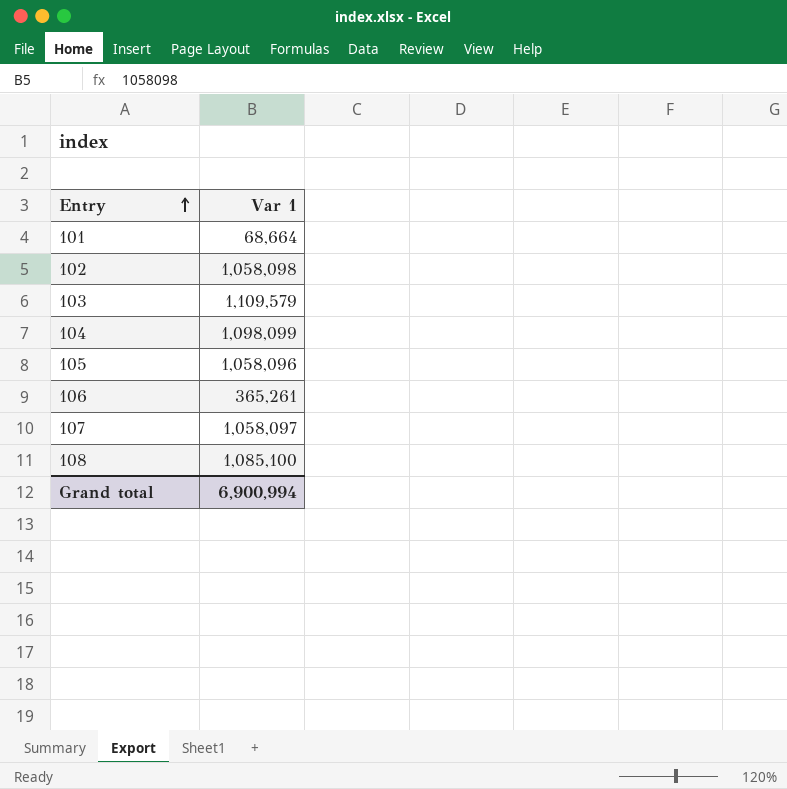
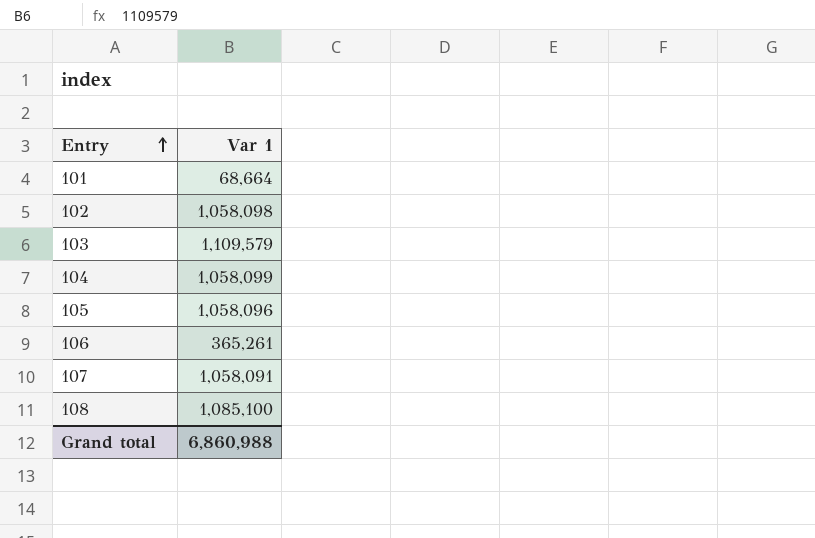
104 | Var 1: 1,098,099 -> 1,058,099
107 | Var 1: 1,058,097 -> 1,058,091
Grand total | Var 1: 6,900,994 -> 6,860,988

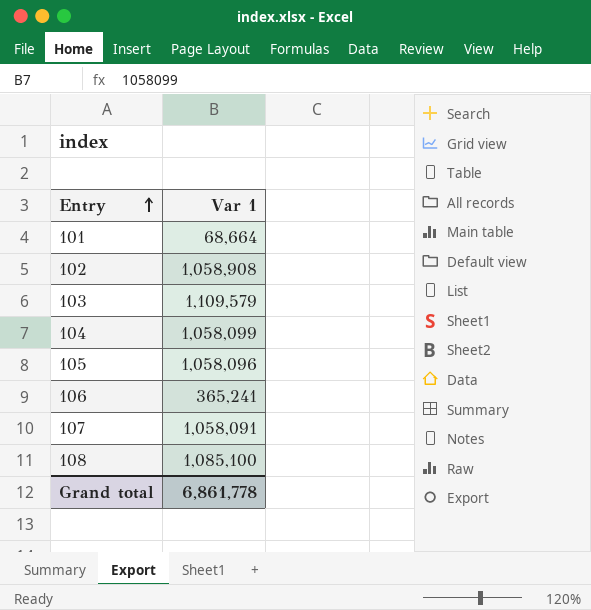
102 | Var 1: 1,058,098 -> 1,058,908
106 | Var 1: 365,261 -> 365,241
Grand total | Var 1: 6,860,988 -> 6,861,778

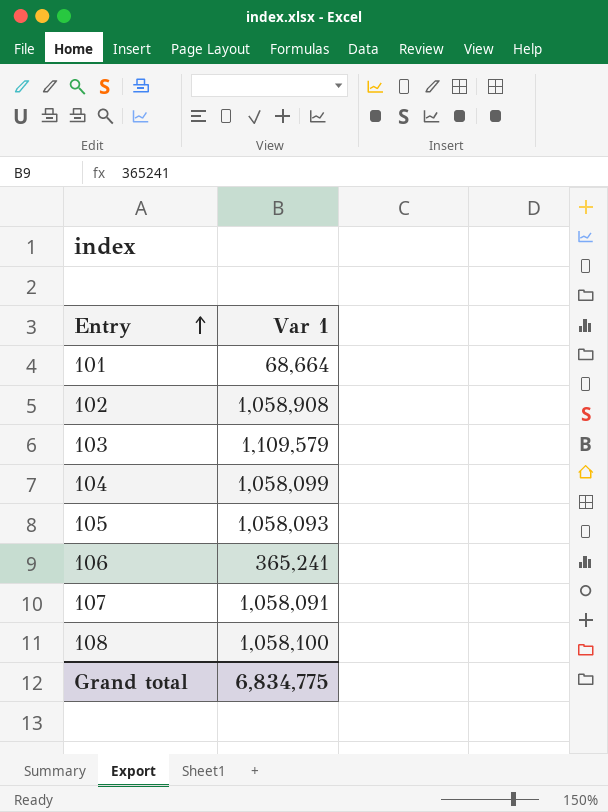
105 | Var 1: 1,058,096 -> 1,058,093
108 | Var 1: 1,085,100 -> 1,058,100
Grand total | Var 1: 6,861,778 -> 6,834,775

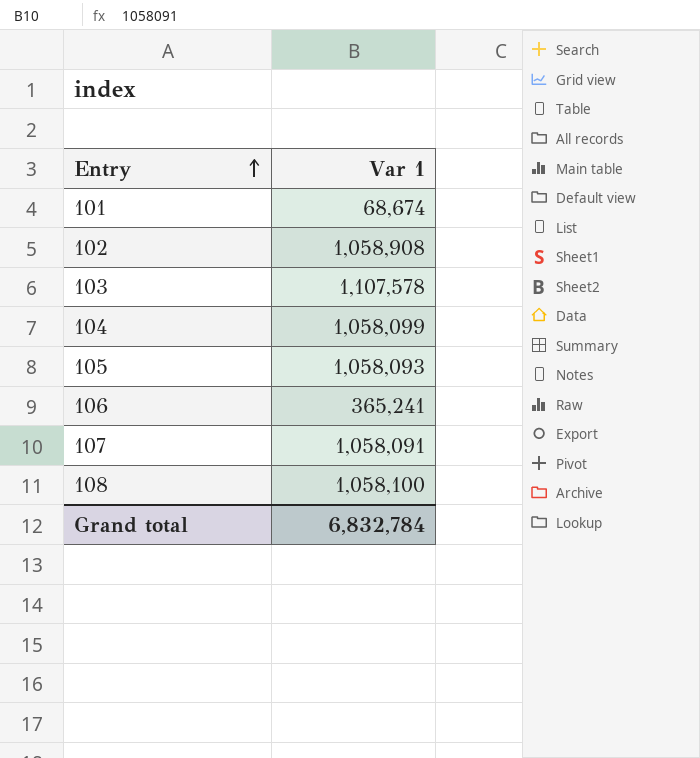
101 | Var 1: 68,664 -> 68,674
103 | Var 1: 1,109,579 -> 1,107,578
Grand total | Var 1: 6,834,775 -> 6,832,784

